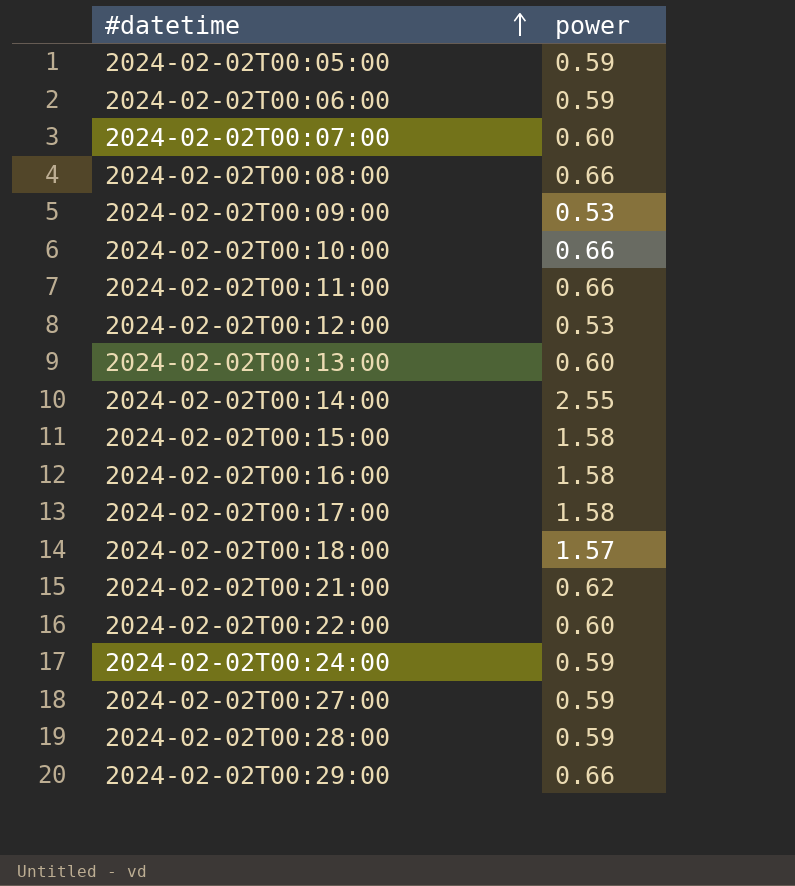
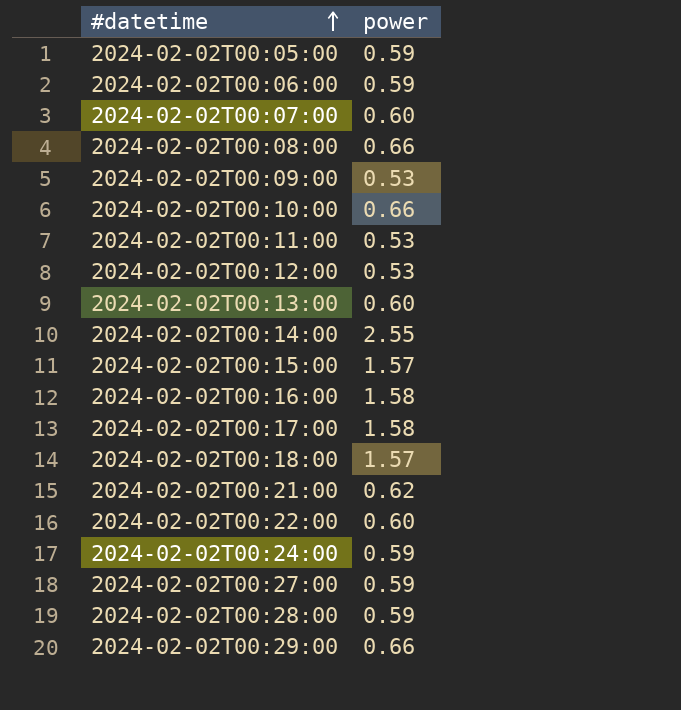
2024-02-02T00:11:00 | power: 0.66 -> 0.53
2024-02-02T00:15:00 | power: 1.58 -> 1.57

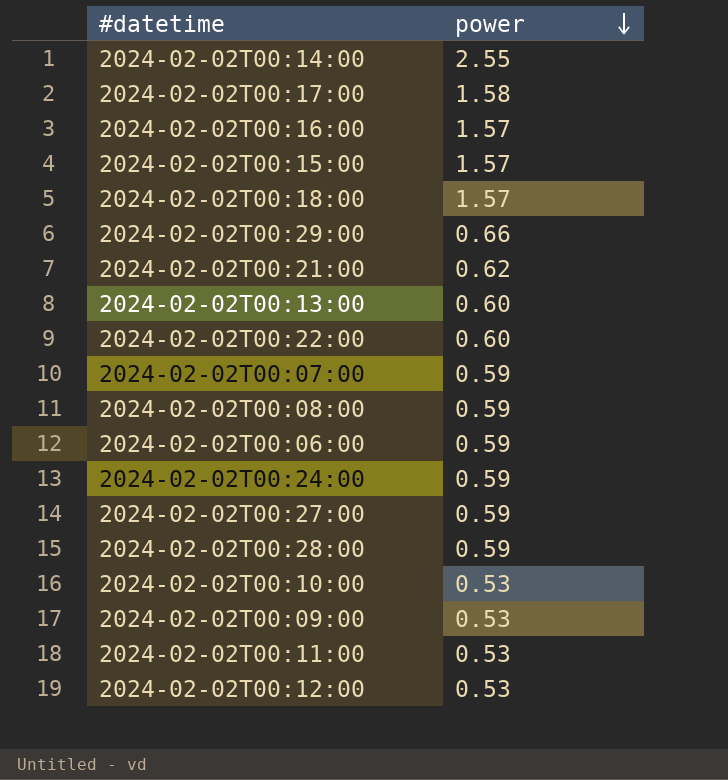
row order: #datetime ascending -> power descending
row 2024-02-02T00:05:00: 0.59 -> none
2024-02-02T00:16:00 | power: 1.58 -> 1.57
2024-02-02T00:07:00 | power: 0.60 -> 0.59
2024-02-02T00:08:00 | power: 0.66 -> 0.59
2024-02-02T00:10:00 | power: 0.66 -> 0.53

